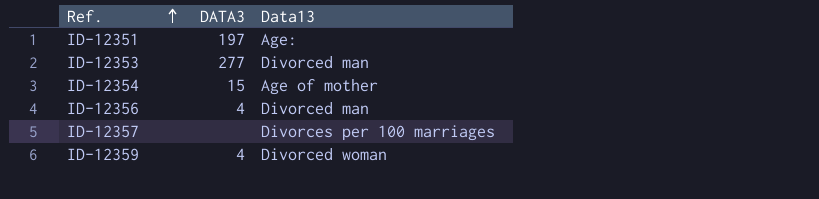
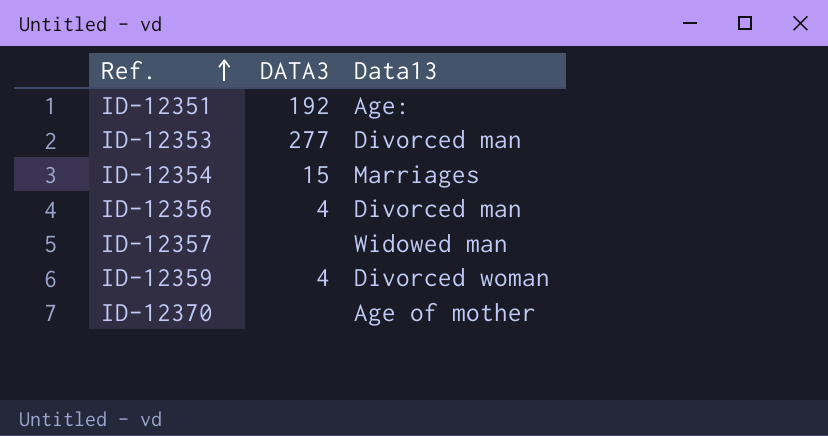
ID-12351 | DATA3: 197 -> 192
ID-12354 | Data13: Age of mother -> Marriages
ID-12357 | Data13: Divorces per 100 marriages -> Widowed man
row ID-12370: none -> none | Age of mother

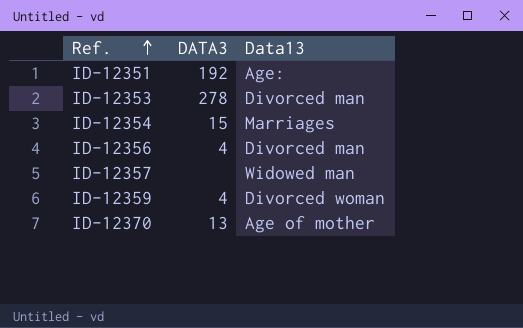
ID-12353 | DATA3: 277 -> 278
ID-12370 | DATA3: none -> 13

